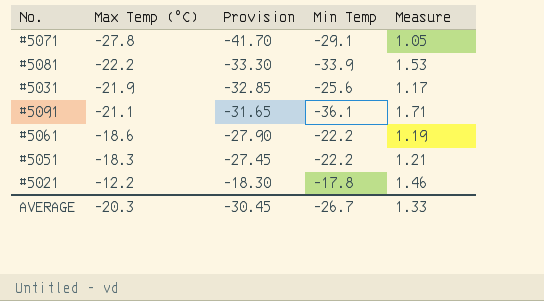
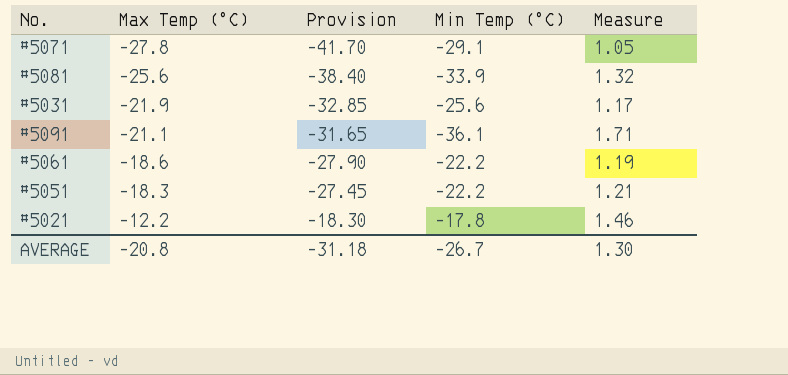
column name: Min Temp -> Min Temp (°C)
#5081 | Max Temp (°C): -22.2 -> -25.6
#5081 | Provision: -33.30 -> -38.40
#5081 | Measure: 1.53 -> 1.32
AVERAGE | Max Temp (°C): -20.3 -> -20.8
AVERAGE | Provision: -30.45 -> -31.18
AVERAGE | Measure: 1.33 -> 1.30

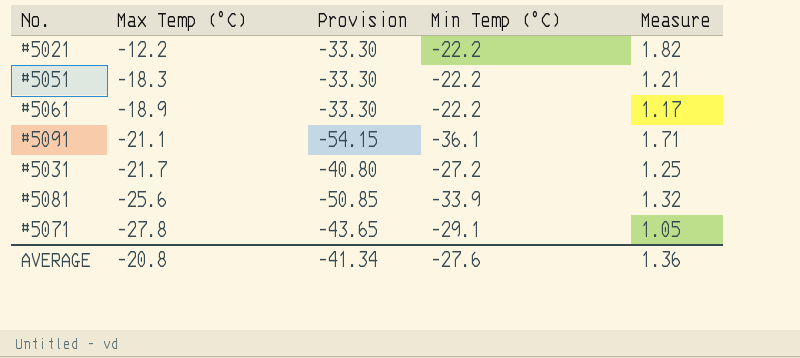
row order: Max Temp (°C) ascending -> Max Temp (°C) descending
column Provision | formula: [Max Temp (°C)] * 1.5 -> [Min Temp (°C)] * 1.5
#5021 | Min Temp (°C): -17.8 -> -22.2
#5021 | Measure: 1.46 -> 1.82
#5061 | Max Temp (°C): -18.6 -> -18.9
#5061 | Measure: 1.19 -> 1.17
#5031 | Max Temp (°C): -21.9 -> -21.7
#5031 | Min Temp (°C): -25.6 -> -27.2
#5031 | Measure: 1.17 -> 1.25
AVERAGE | Provision: -31.18 -> -41.34
AVERAGE | Min Temp (°C): -26.7 -> -27.6
AVERAGE | Measure: 1.30 -> 1.36

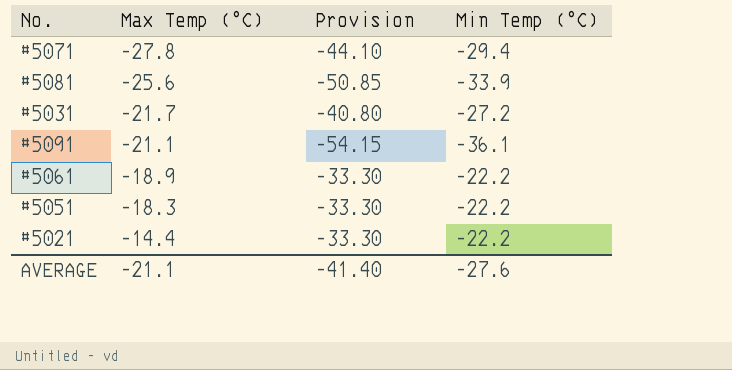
row order: Max Temp (°C) descending -> Max Temp (°C) ascending
column Measure | formula: [Min Temp (°C)] / [Max Temp (°C)] -> none
#5071 | Provision: -43.65 -> -44.10
#5071 | Min Temp (°C): -29.1 -> -29.4
#5021 | Max Temp (°C): -12.2 -> -14.4
AVERAGE | Max Temp (°C): -20.8 -> -21.1
AVERAGE | Provision: -41.34 -> -41.40

